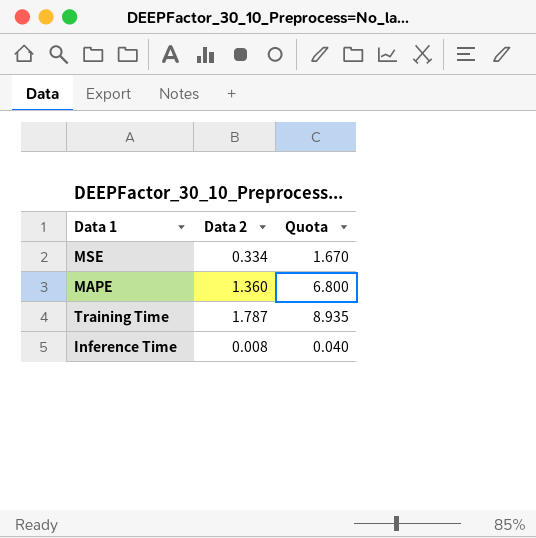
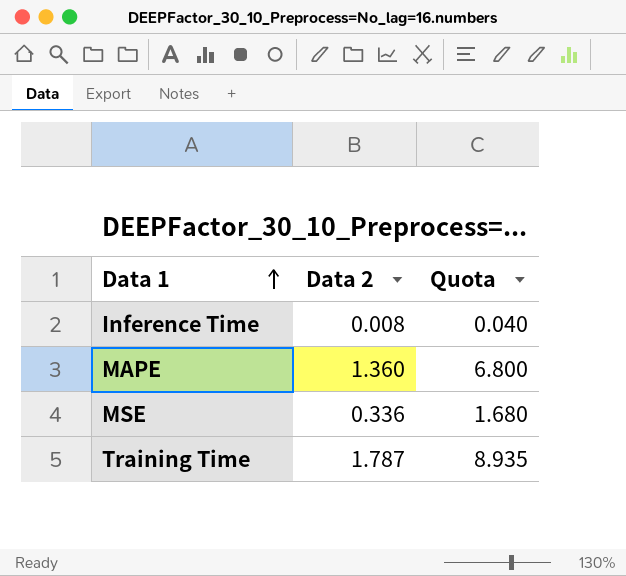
row order: none -> Data 1 ascending
MSE | Data 2: 0.334 -> 0.336
MSE | Quota: 1.670 -> 1.680

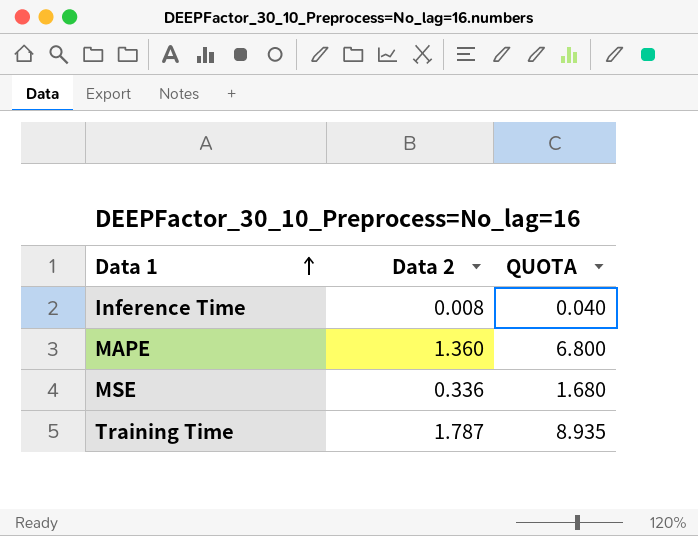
column name: Quota -> QUOTA

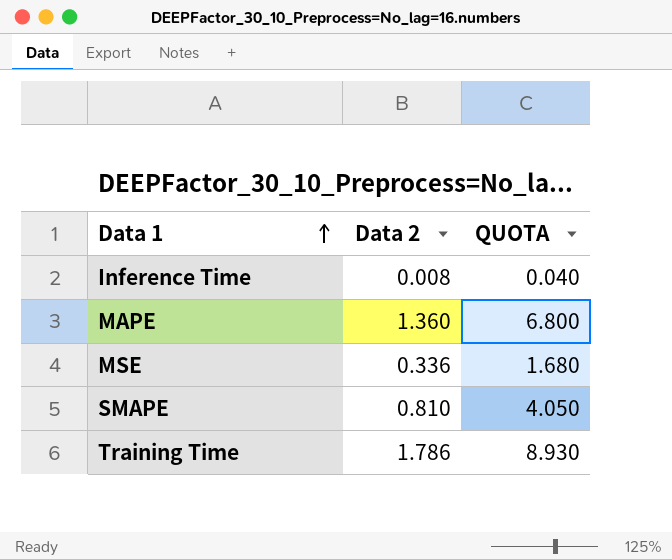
row SMAPE: none -> 0.810 | 4.050
Training Time | Data 2: 1.787 -> 1.786
Training Time | QUOTA: 8.935 -> 8.930

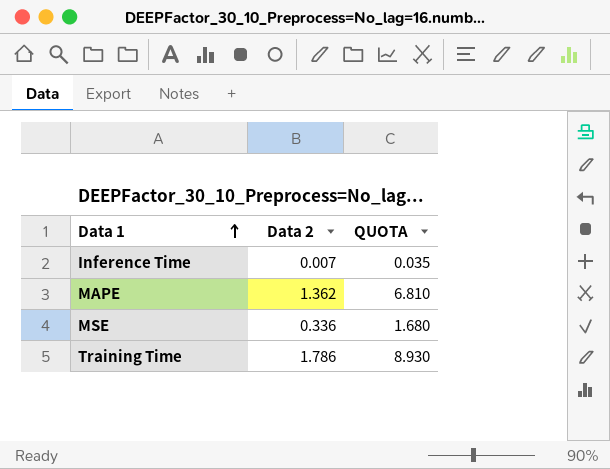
row SMAPE: 0.810 | 4.050 -> none
Inference Time | Data 2: 0.008 -> 0.007
Inference Time | QUOTA: 0.040 -> 0.035
MAPE | Data 2: 1.360 -> 1.362
MAPE | QUOTA: 6.800 -> 6.810

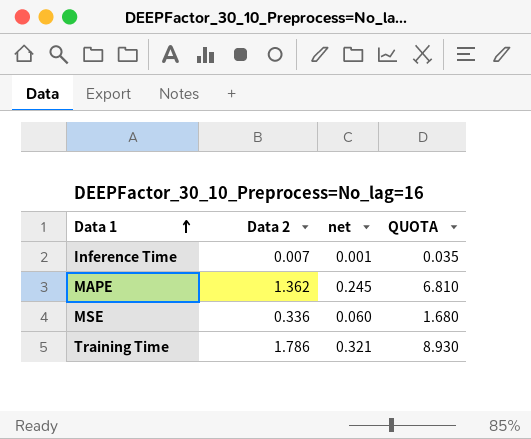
column net | formula: none -> [Data 2] * 0.18

